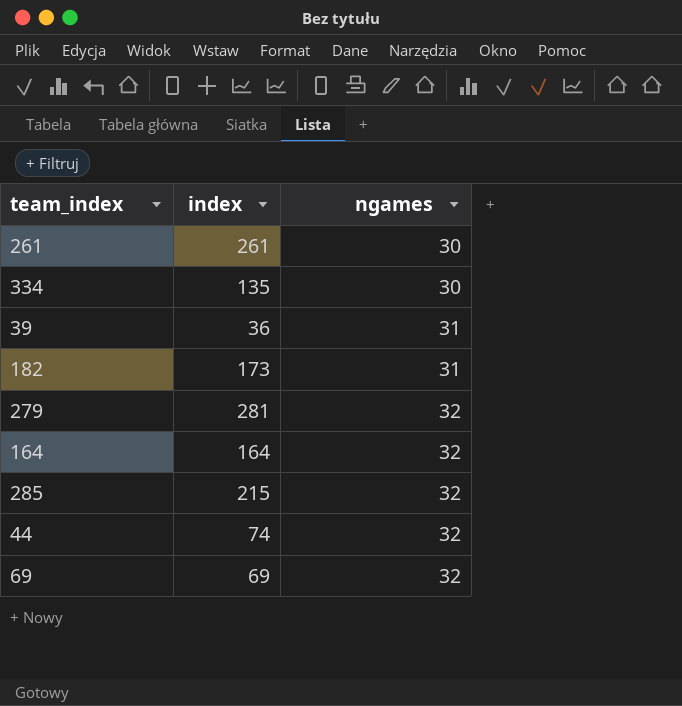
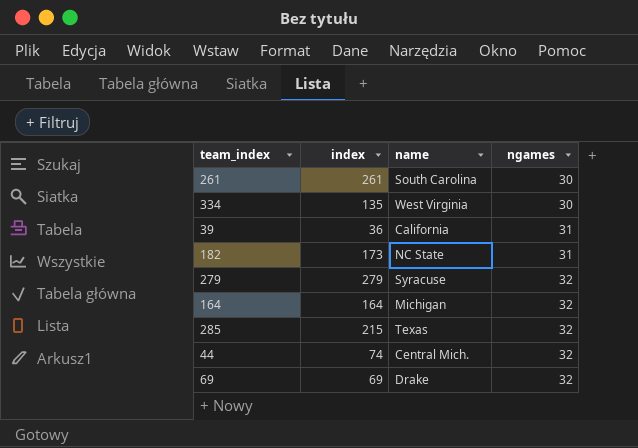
column name | position: none -> 3
279 | index: 281 -> 279

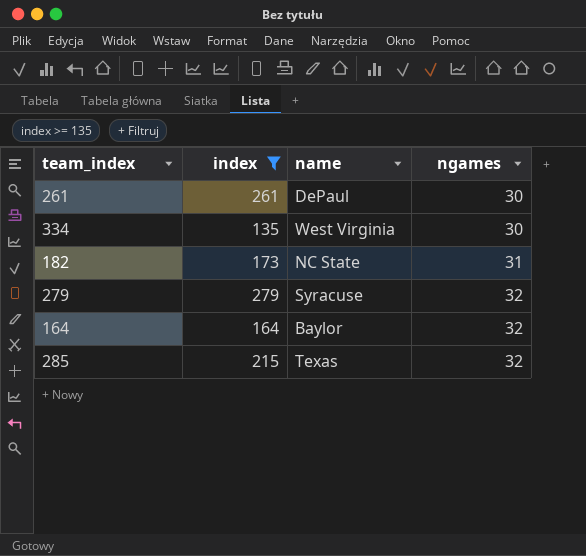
filter: none -> index >= 135
261 | name: South Carolina -> DePaul
164 | name: Michigan -> Baylor

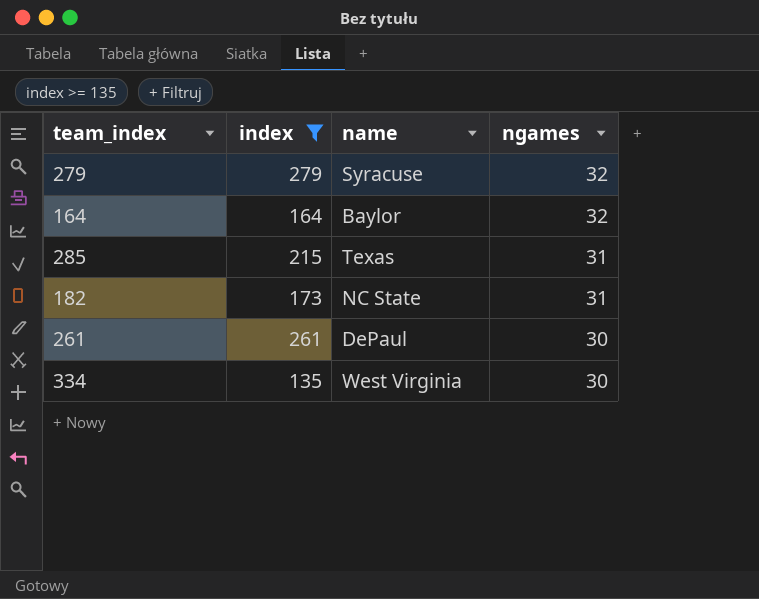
row order: ngames ascending -> ngames descending
285 | ngames: 32 -> 31

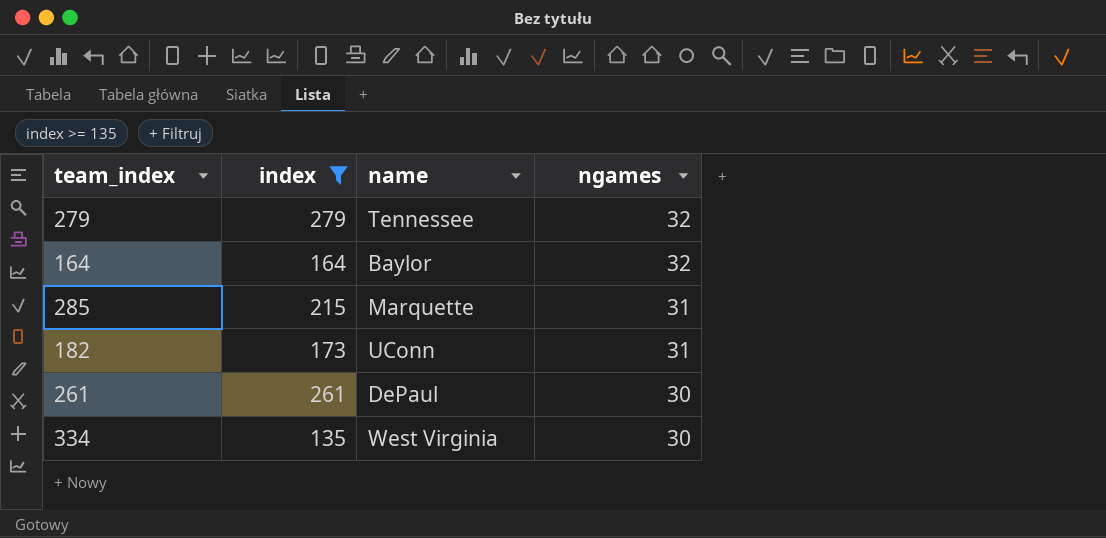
279 | name: Syracuse -> Tennessee
285 | name: Texas -> Marquette
182 | name: NC State -> UConn

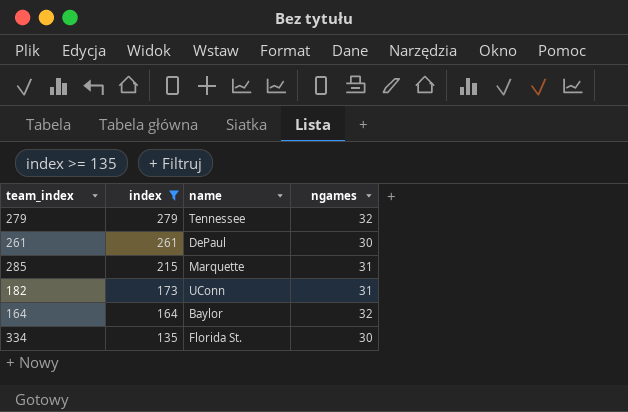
row order: ngames descending -> index descending
334 | name: West Virginia -> Florida St.

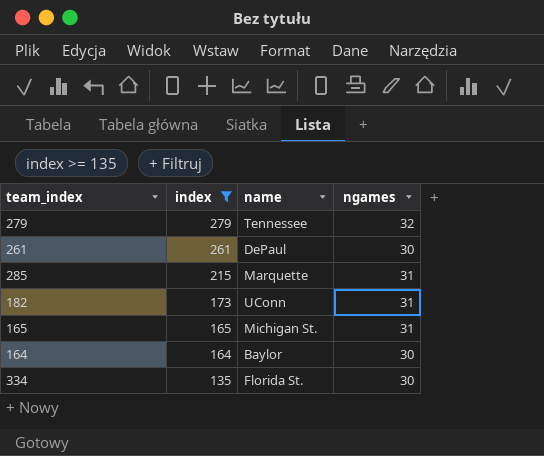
row 165: none -> 165 | Michigan St. | 31
164 | ngames: 32 -> 30

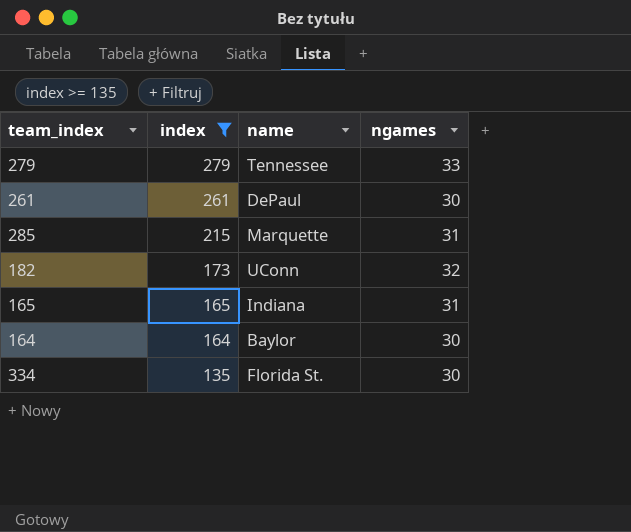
279 | ngames: 32 -> 33
182 | ngames: 31 -> 32
165 | name: Michigan St. -> Indiana

